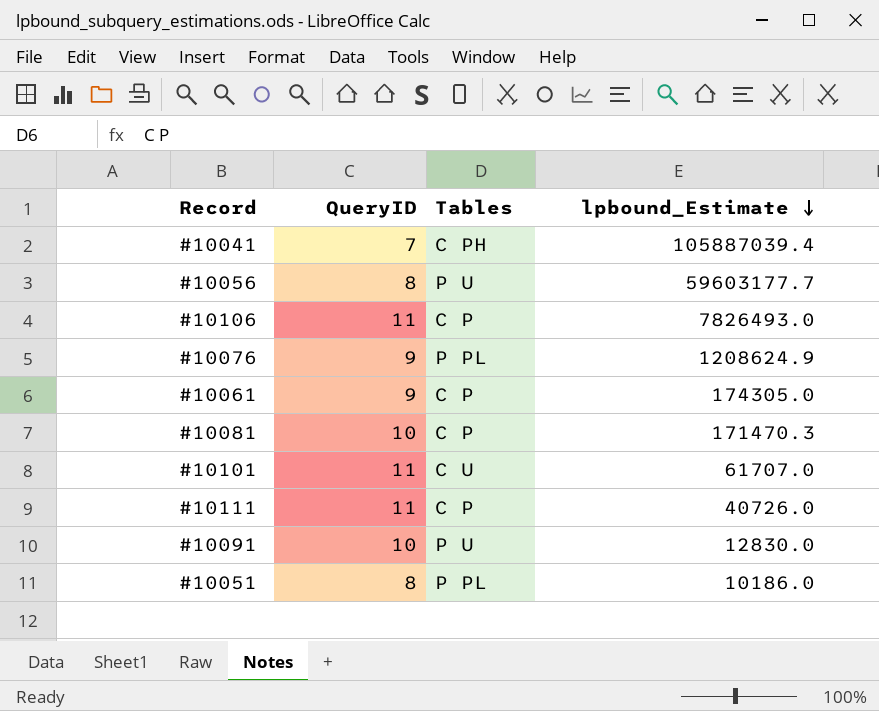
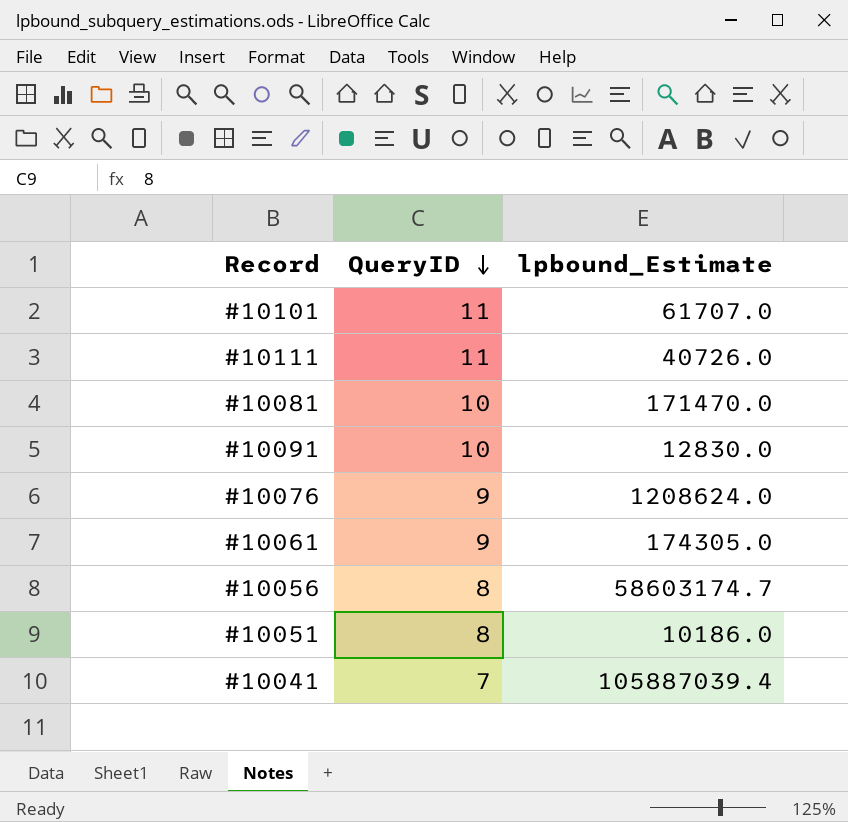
row order: lpbound_Estimate descending -> QueryID descending
column Tables | position: 3 -> none
row #10106: 11 | C P | 7826493.0 -> none
#10081 | lpbound_Estimate: 171470.3 -> 171470.0
#10076 | lpbound_Estimate: 1208624.9 -> 1208624.0
#10056 | lpbound_Estimate: 59603177.7 -> 58603174.7

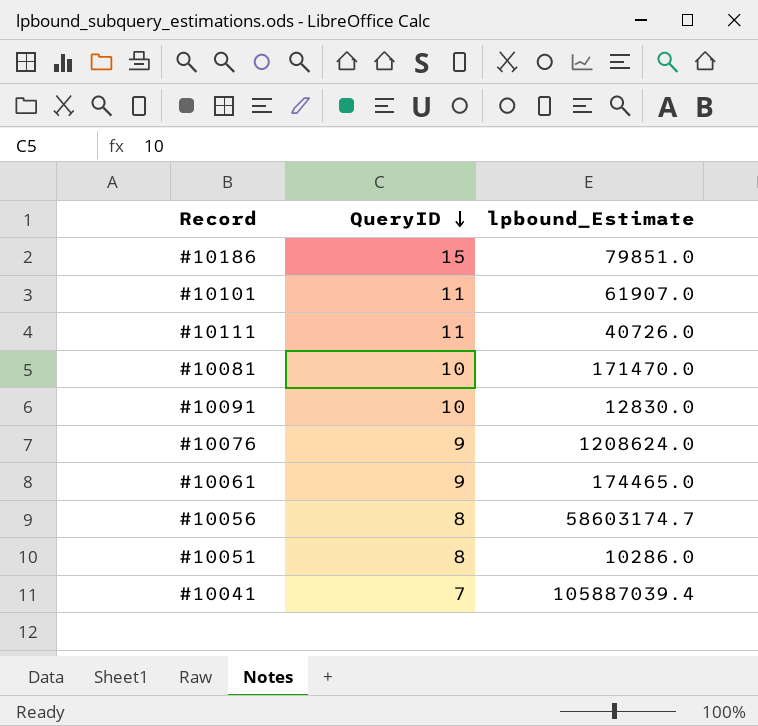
row #10186: none -> 15 | 79851.0
#10101 | lpbound_Estimate: 61707.0 -> 61907.0
#10061 | lpbound_Estimate: 174305.0 -> 174465.0
#10051 | lpbound_Estimate: 10186.0 -> 10286.0

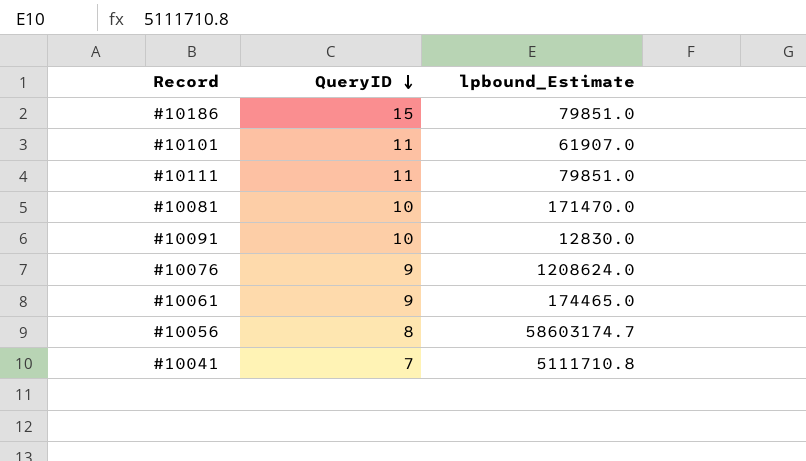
row #10051: 8 | 10286.0 -> none
#10111 | lpbound_Estimate: 40726.0 -> 79851.0
#10041 | lpbound_Estimate: 105887039.4 -> 5111710.8

